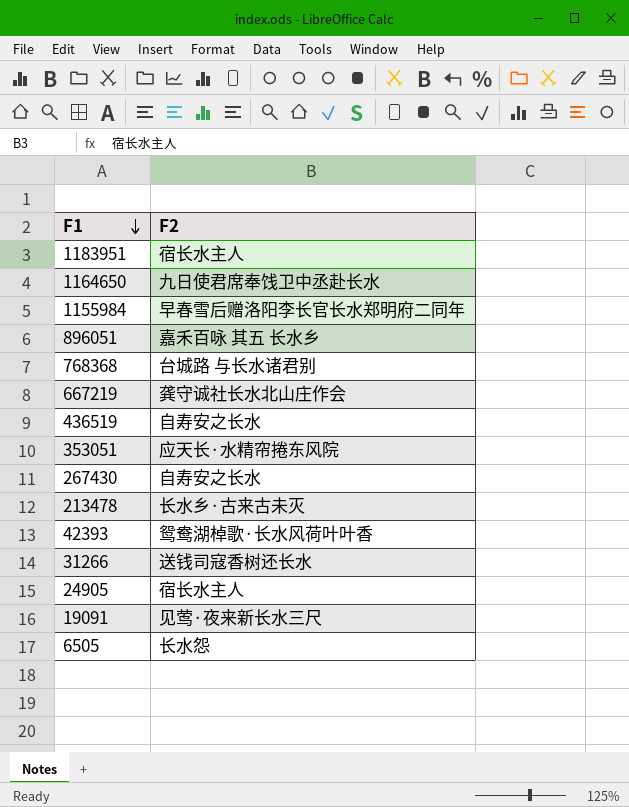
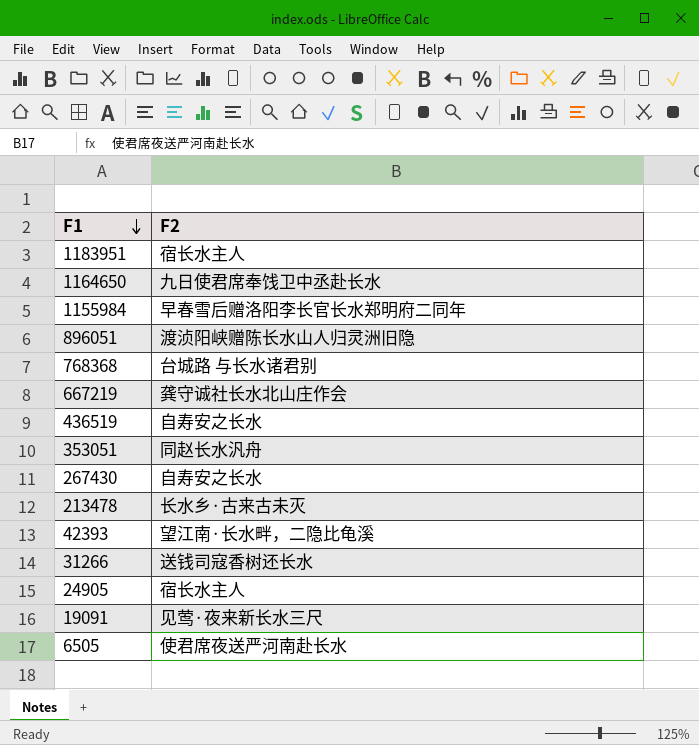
896051 | F2: 嘉禾百咏 其五 长水乡 -> 渡浈阳峡赠陈长水山人归灵洲旧隐
353051 | F2: 应天长·水精帘捲东风院 -> 同赵长水汎舟
42393 | F2: 鸳鸯湖棹歌·长水风荷叶叶香 -> 望江南·长水畔，二隐比龟溪
6505 | F2: 长水怨 -> 使君席夜送严河南赴长水

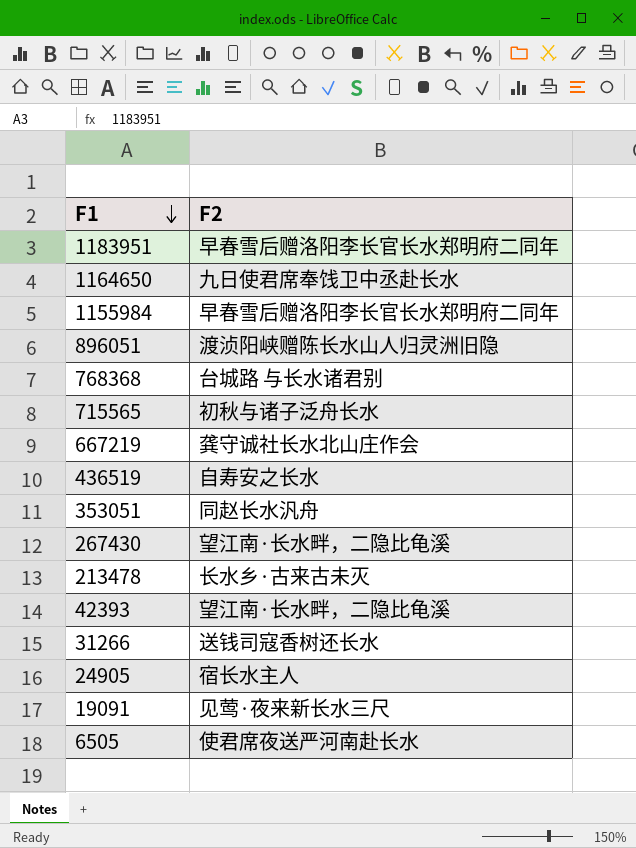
1183951 | F2: 宿长水主人 -> 早春雪后赠洛阳李长官长水郑明府二同年
row 715565: none -> 初秋与诸子泛舟长水
267430 | F2: 自寿安之长水 -> 望江南·长水畔，二隐比龟溪

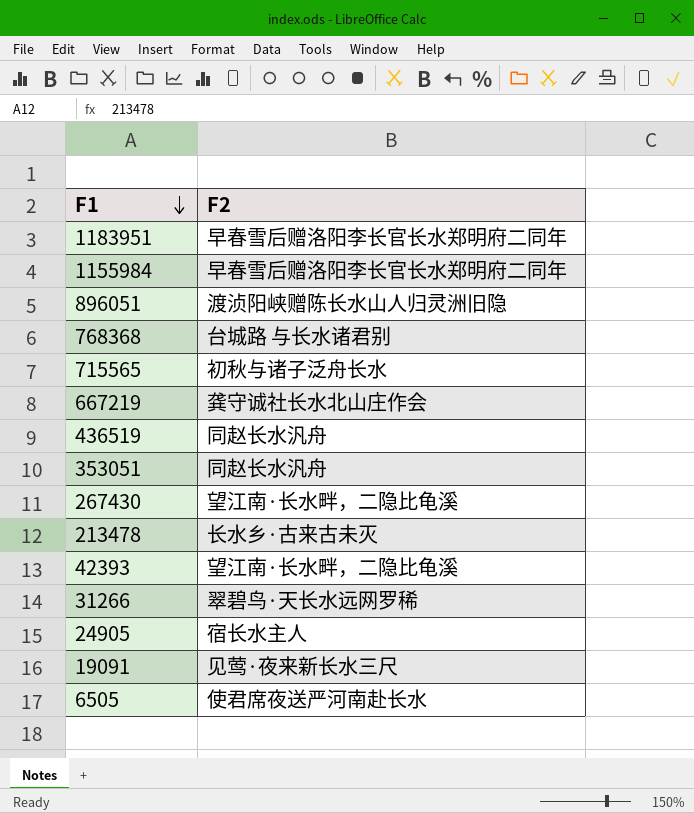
row 1164650: 九日使君席奉饯卫中丞赴长水 -> none
436519 | F2: 自寿安之长水 -> 同赵长水汎舟
31266 | F2: 送钱司寇香树还长水 -> 翠碧鸟·天长水远网罗稀

